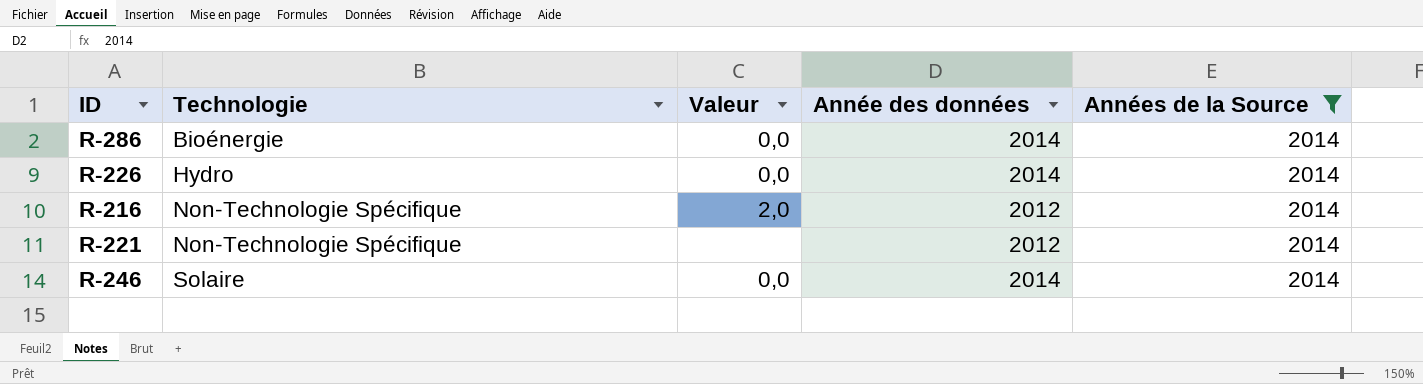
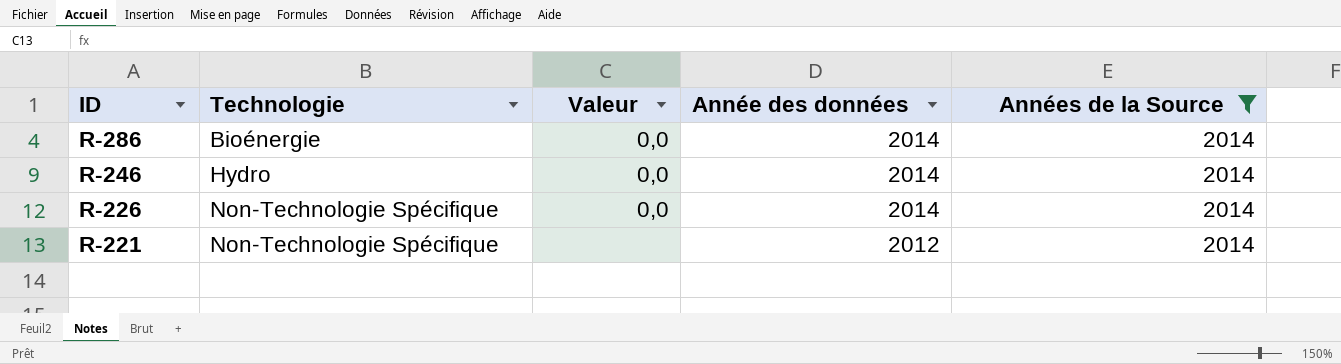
row order: Technologie ascending -> ID descending
row R-216: Non-Technologie Spécifique | 2,0 | 2012 | 2014 -> none
R-246 | Technologie: Solaire -> Hydro
R-226 | Technologie: Hydro -> Non-Technologie Spécifique

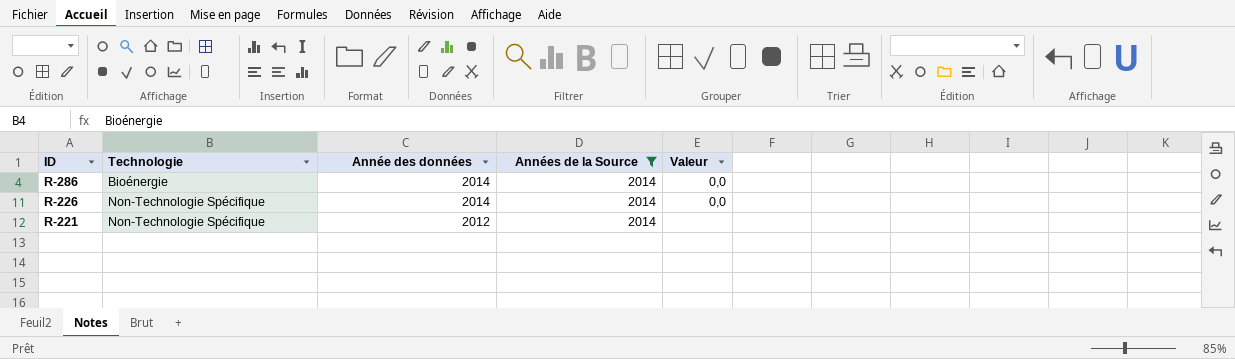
column Valeur | position: 3 -> 5
row R-246: Hydro | 0,0 | 2014 | 2014 -> none

